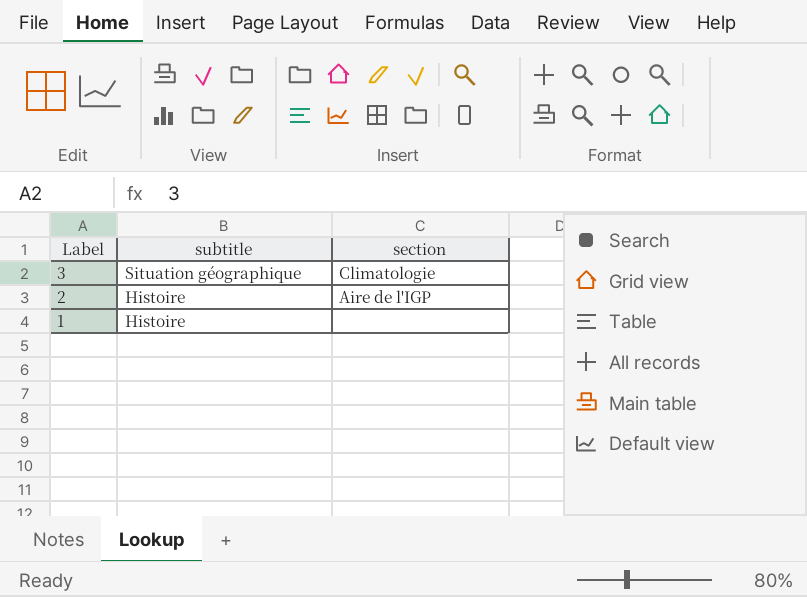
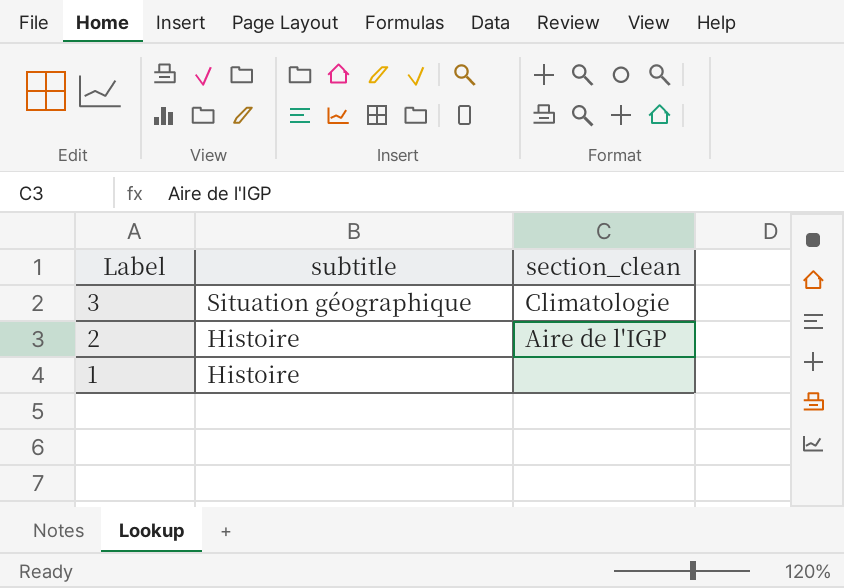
column name: section -> section_clean

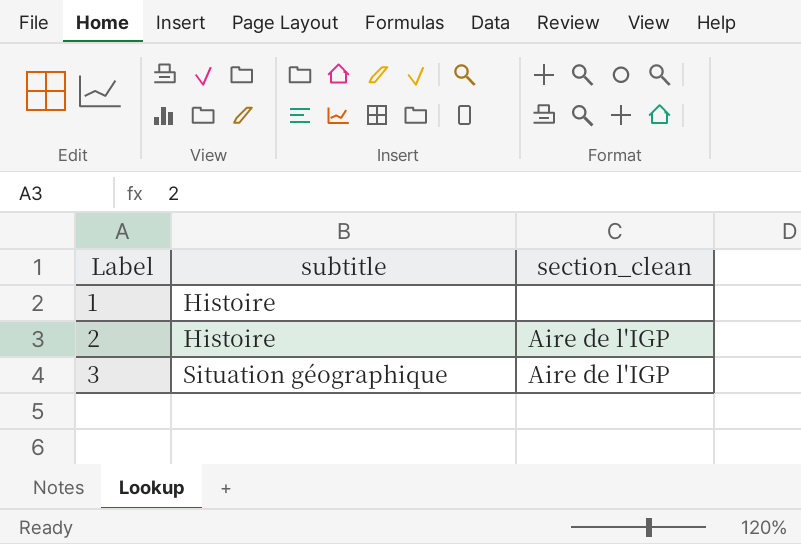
row order: Label descending -> Label ascending
3 | section_clean: Climatologie -> Aire de l'IGP

